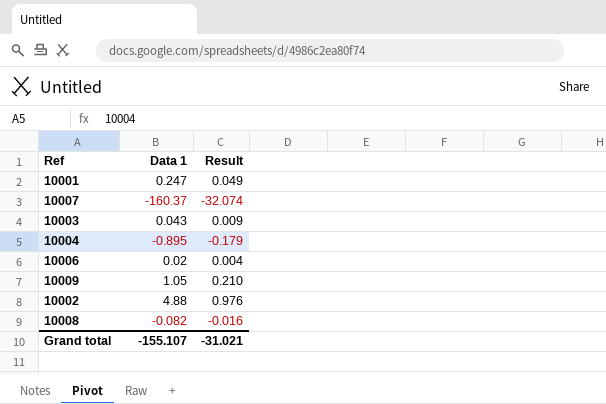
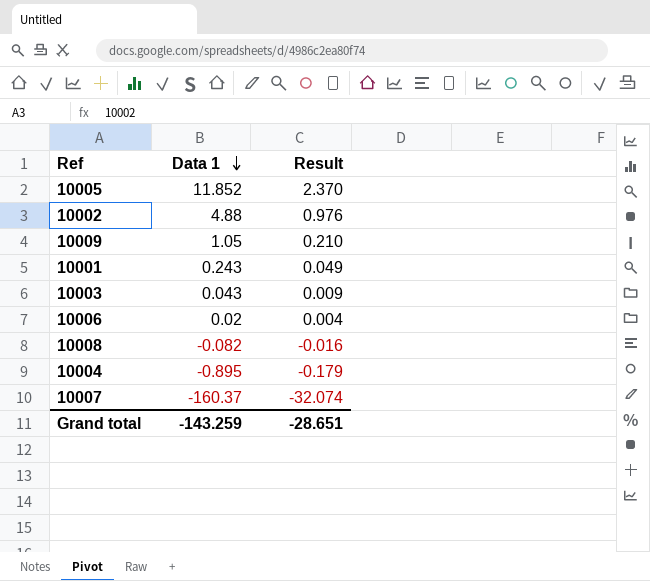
row order: none -> Data 1 descending
row 10005: none -> 11.852 | 2.370
10001 | Data 1: 0.247 -> 0.243
Grand total | Data 1: -155.107 -> -143.259
Grand total | Result: -31.021 -> -28.651

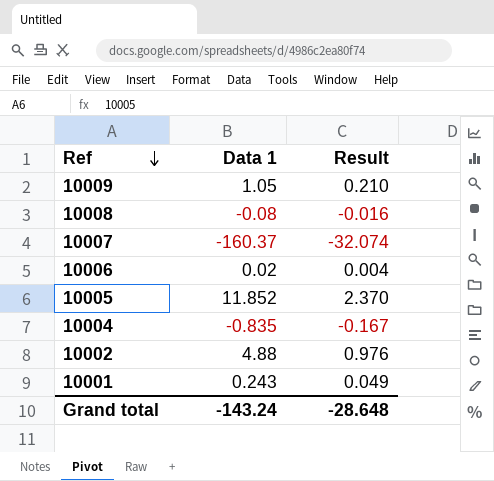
row order: Data 1 descending -> Ref descending
row 10003: 0.043 | 0.009 -> none
10008 | Data 1: -0.082 -> -0.08
10004 | Data 1: -0.895 -> -0.835
10004 | Result: -0.179 -> -0.167
Grand total | Data 1: -143.259 -> -143.24
Grand total | Result: -28.651 -> -28.648

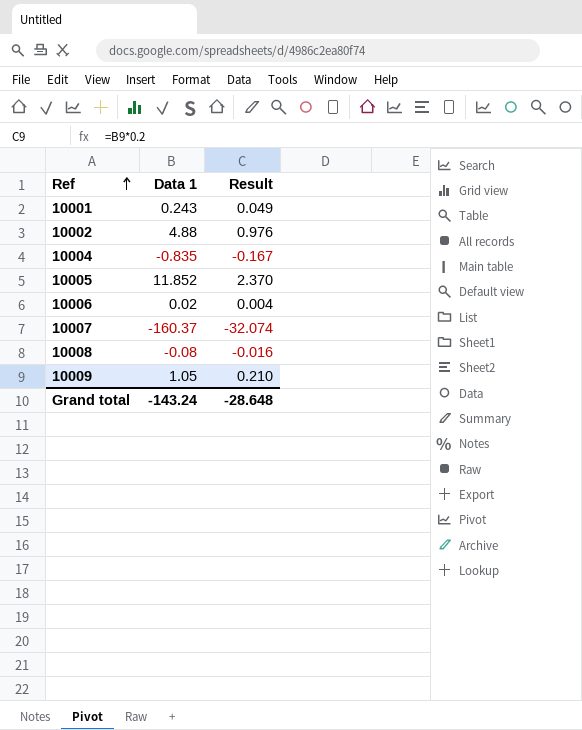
row order: Ref descending -> Ref ascending

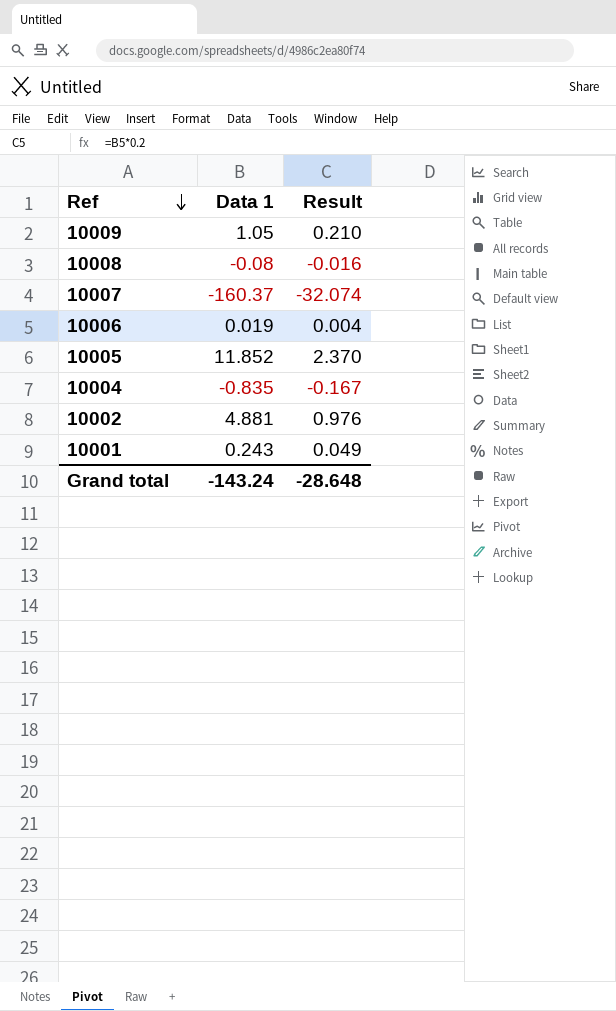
row order: Ref ascending -> Ref descending
10006 | Data 1: 0.02 -> 0.019
10002 | Data 1: 4.88 -> 4.881

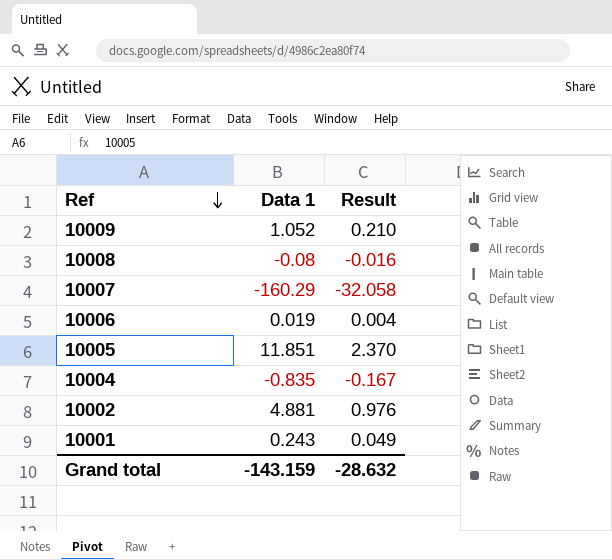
10009 | Data 1: 1.05 -> 1.052
10007 | Data 1: -160.37 -> -160.29
10007 | Result: -32.074 -> -32.058
10005 | Data 1: 11.852 -> 11.851
Grand total | Data 1: -143.24 -> -143.159
Grand total | Result: -28.648 -> -28.632

